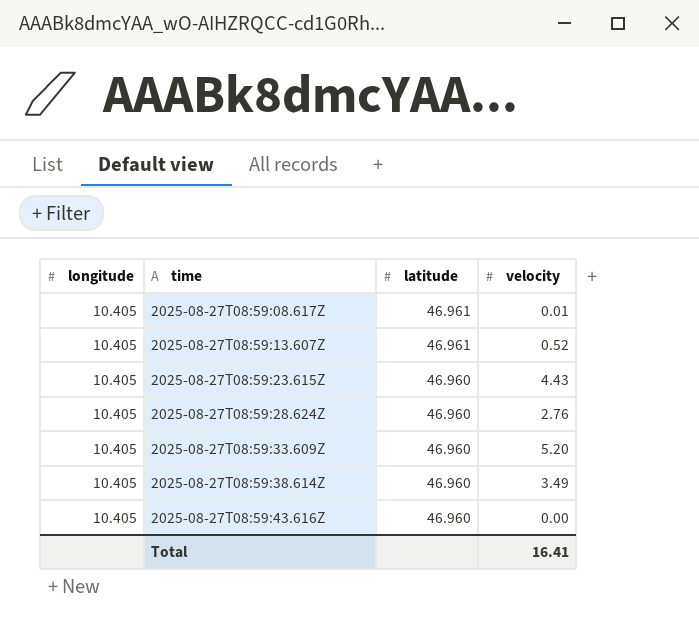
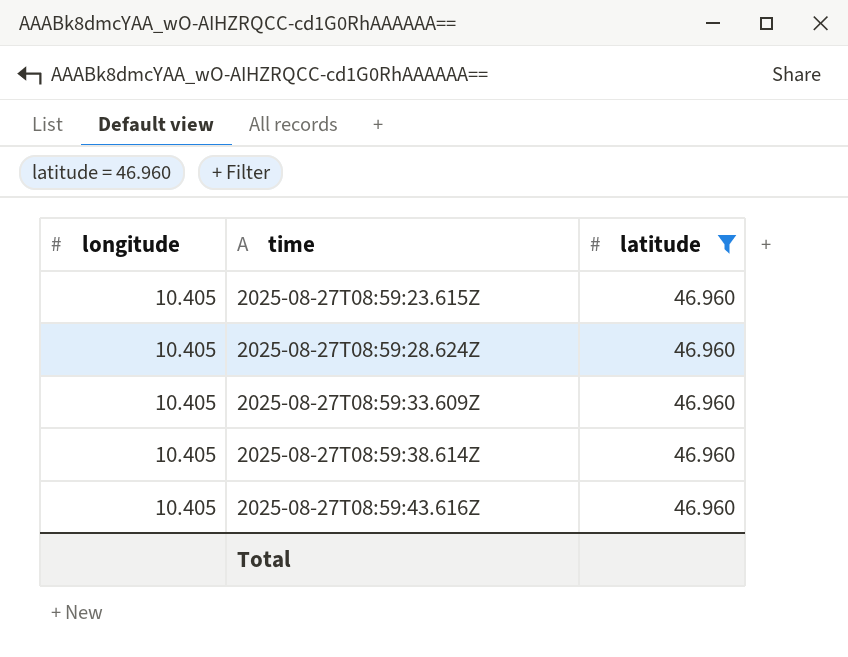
filter: none -> latitude = 46.960
column velocity | position: 4 -> none

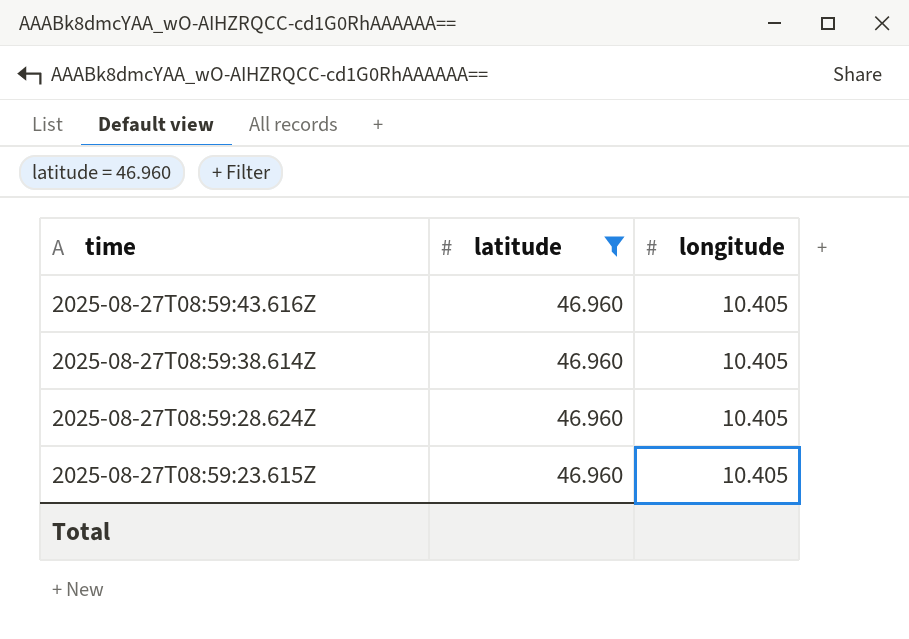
row order: time ascending -> time descending
column longitude | position: 1 -> 3
row 2025-08-27T08:59:33.609Z: 10.405 | 46.960 -> none

